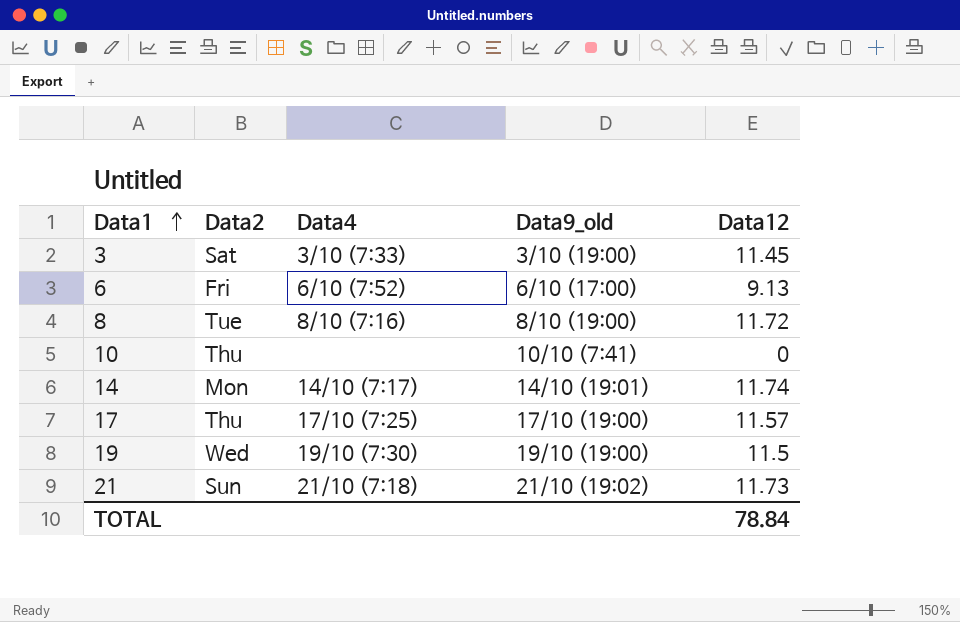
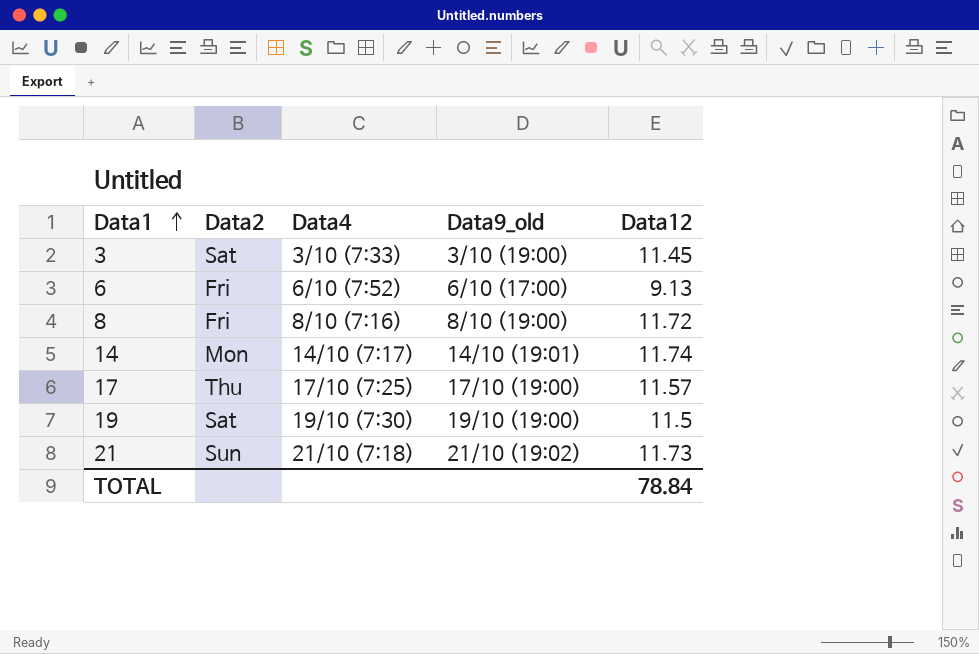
row 10: Thu | none | 10/10 (7:41) | 0 -> none
8 | Data2: Tue -> Fri
19 | Data2: Wed -> Sat

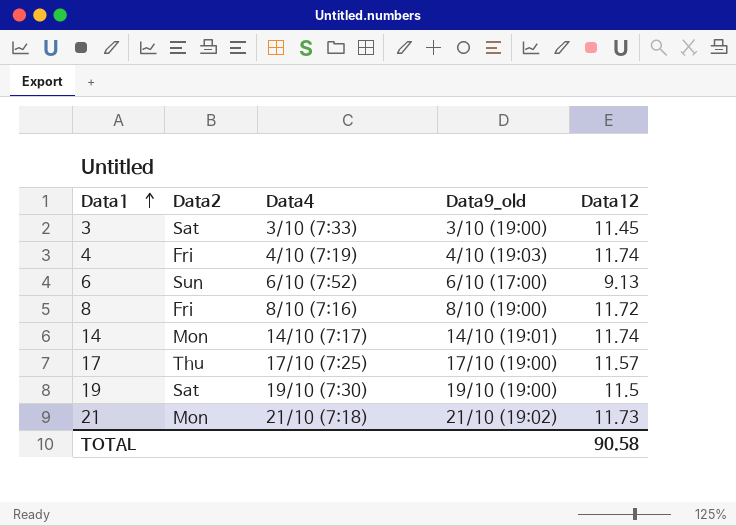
row 4: none -> Fri | 4/10 (7:19) | 4/10 (19:03) | 11.74
6 | Data2: Fri -> Sun
21 | Data2: Sun -> Mon
TOTAL | Data12: 78.84 -> 90.58

